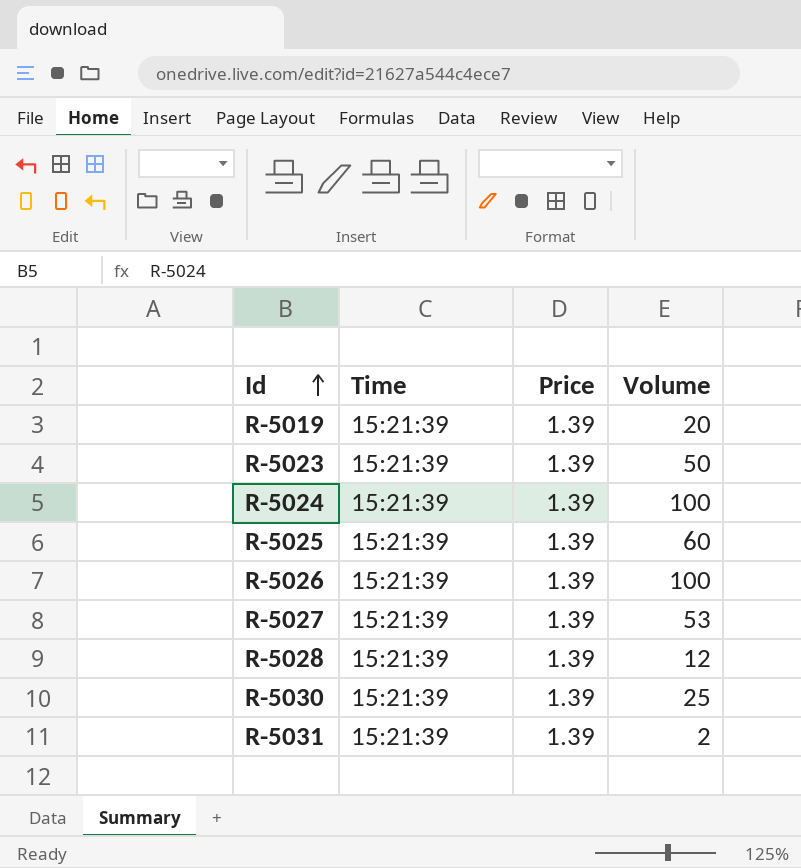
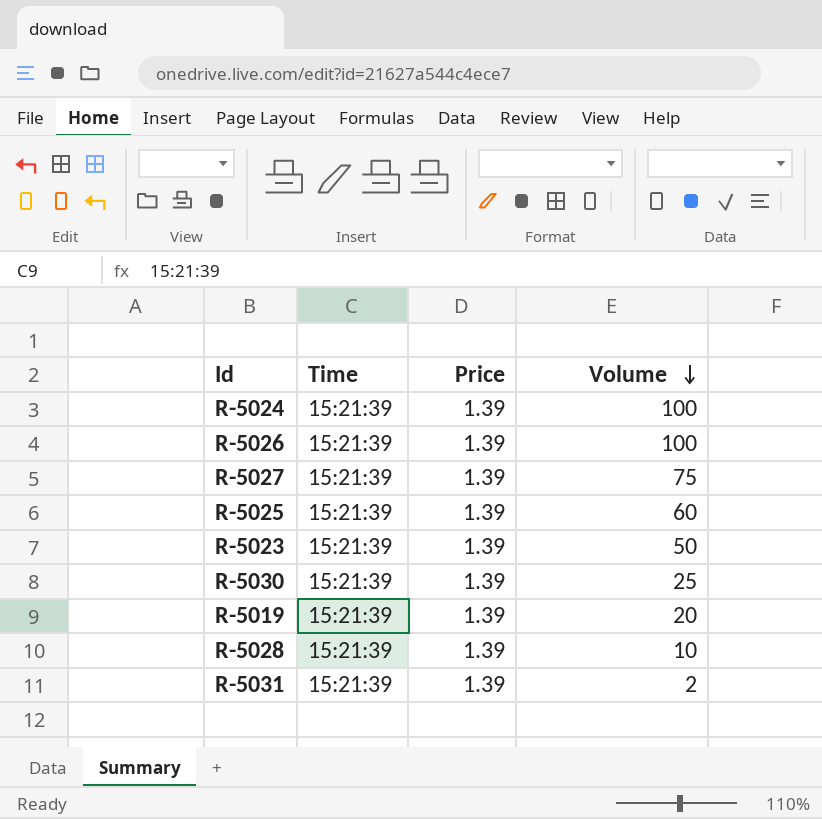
row order: Id ascending -> Volume descending
R-5027 | Volume: 53 -> 75
R-5028 | Volume: 12 -> 10

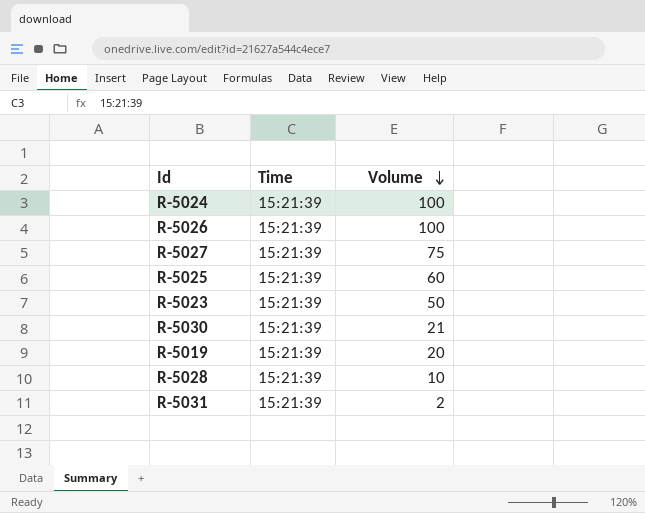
column Price | position: 3 -> none
R-5030 | Volume: 25 -> 21

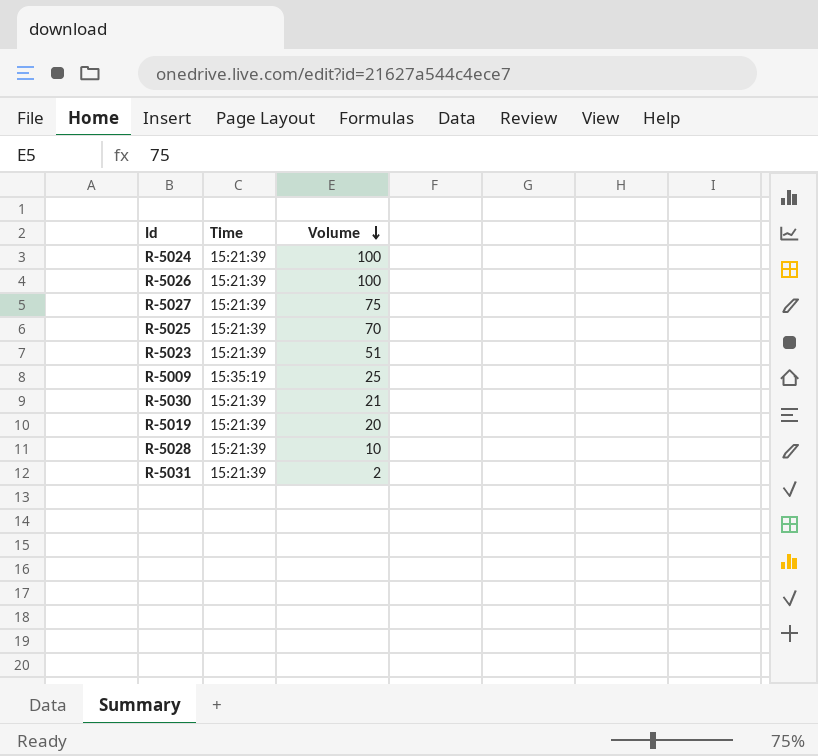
R-5025 | Volume: 60 -> 70
R-5023 | Volume: 50 -> 51
row R-5009: none -> 15:35:19 | 25

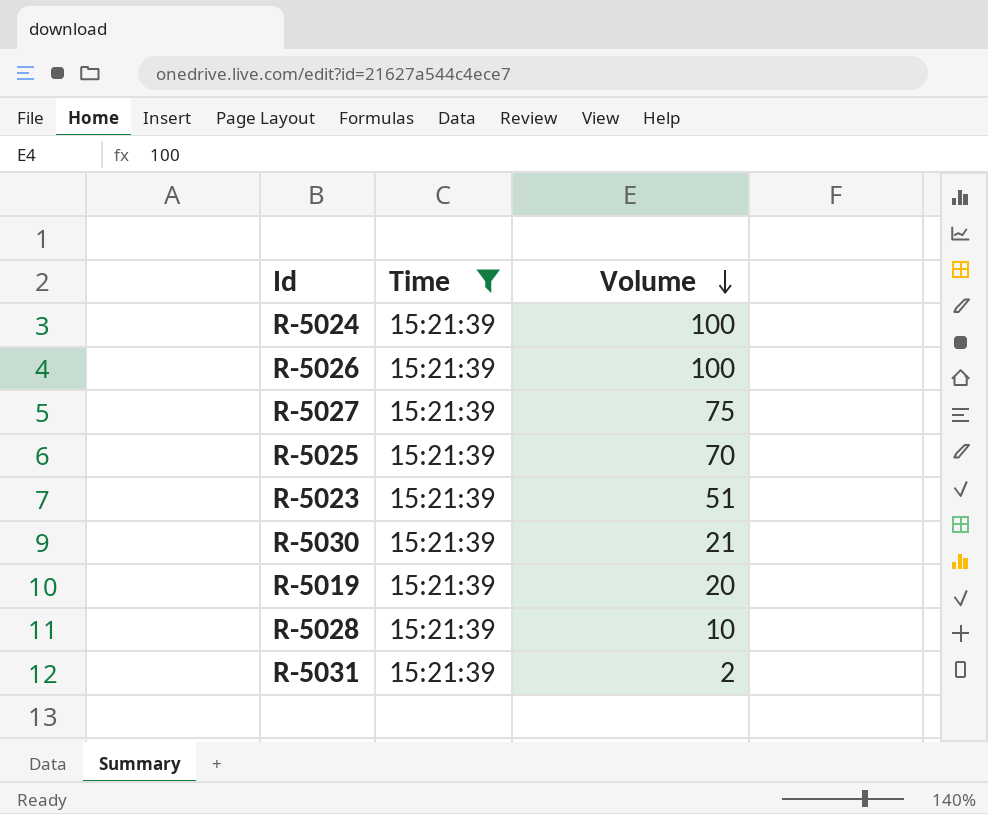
filter: none -> Time = 15:21:39

